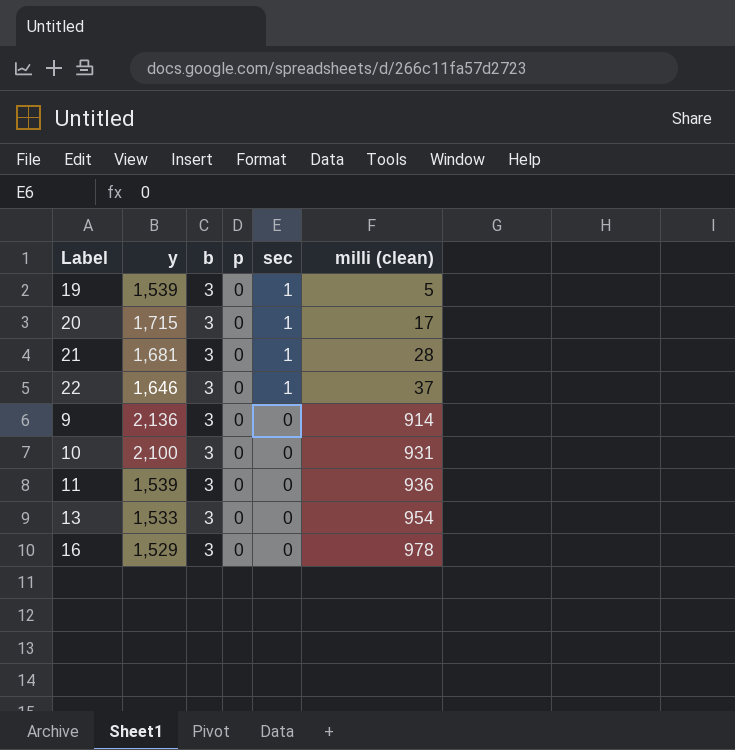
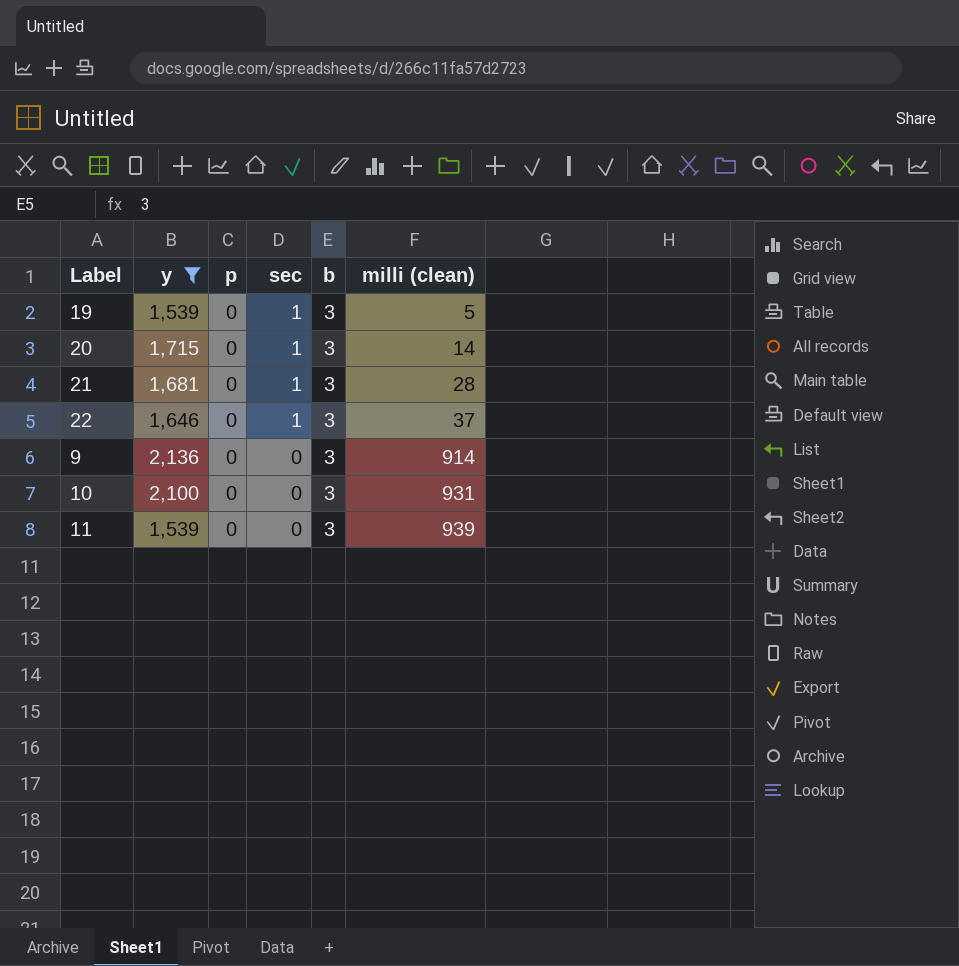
filter: none -> y >= 1,539
column b | position: 3 -> 5
20 | milli (clean): 17 -> 14
11 | milli (clean): 936 -> 939

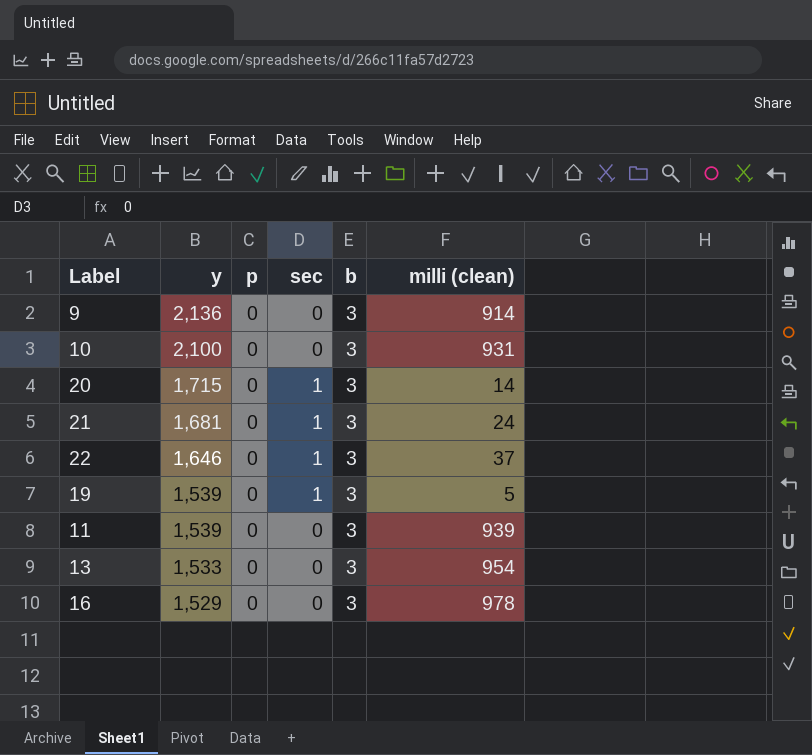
filter: y >= 1,539 -> none
row order: sec descending -> y descending
21 | milli (clean): 28 -> 24

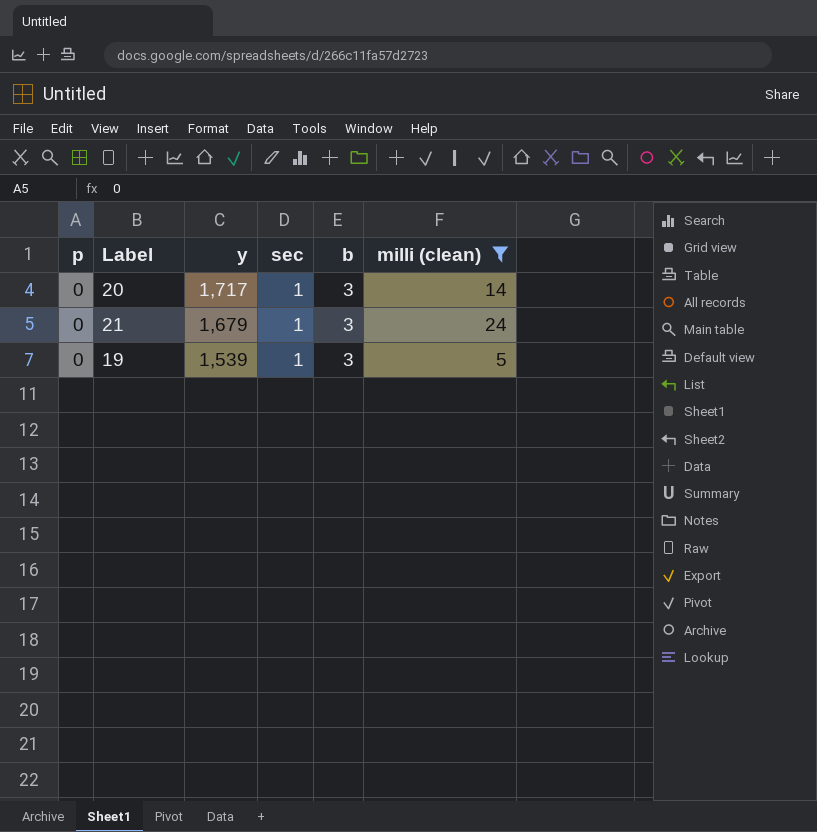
filter: none -> milli (clean) <= 24
column p | position: 3 -> 1
20 | y: 1,715 -> 1,717
21 | y: 1,681 -> 1,679

